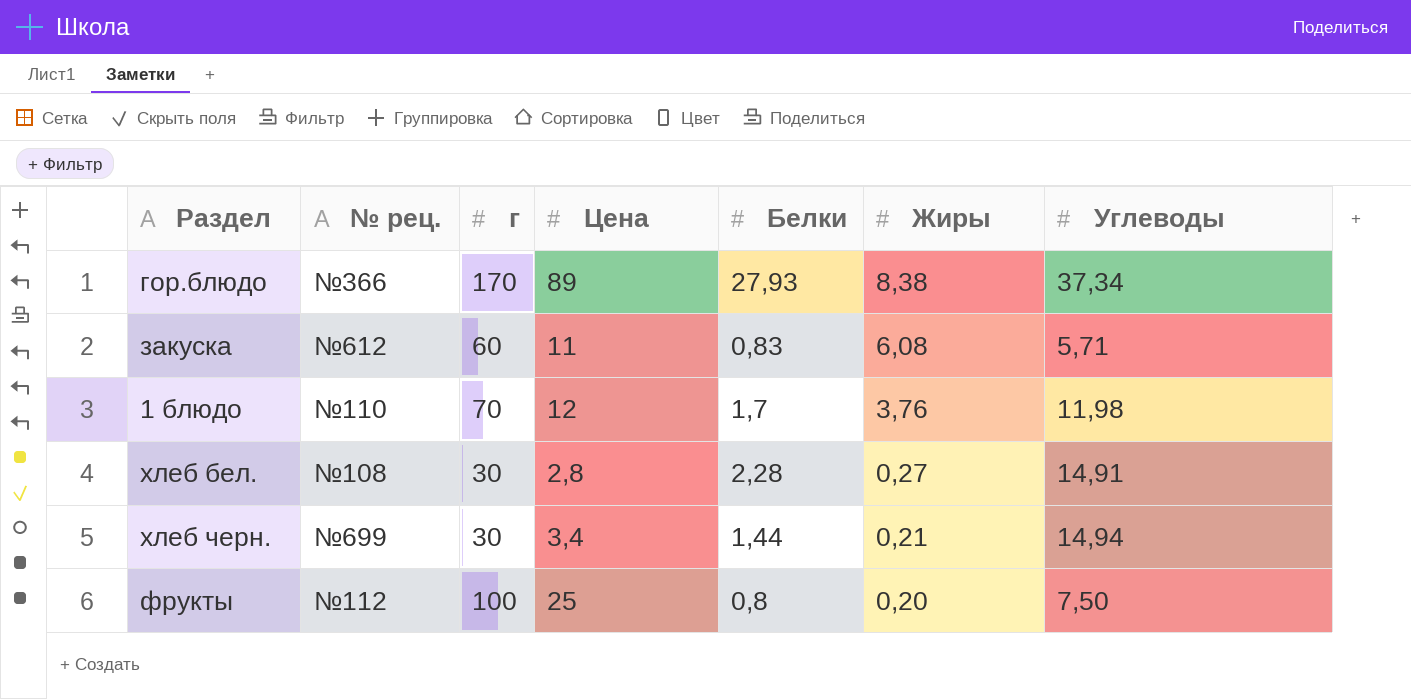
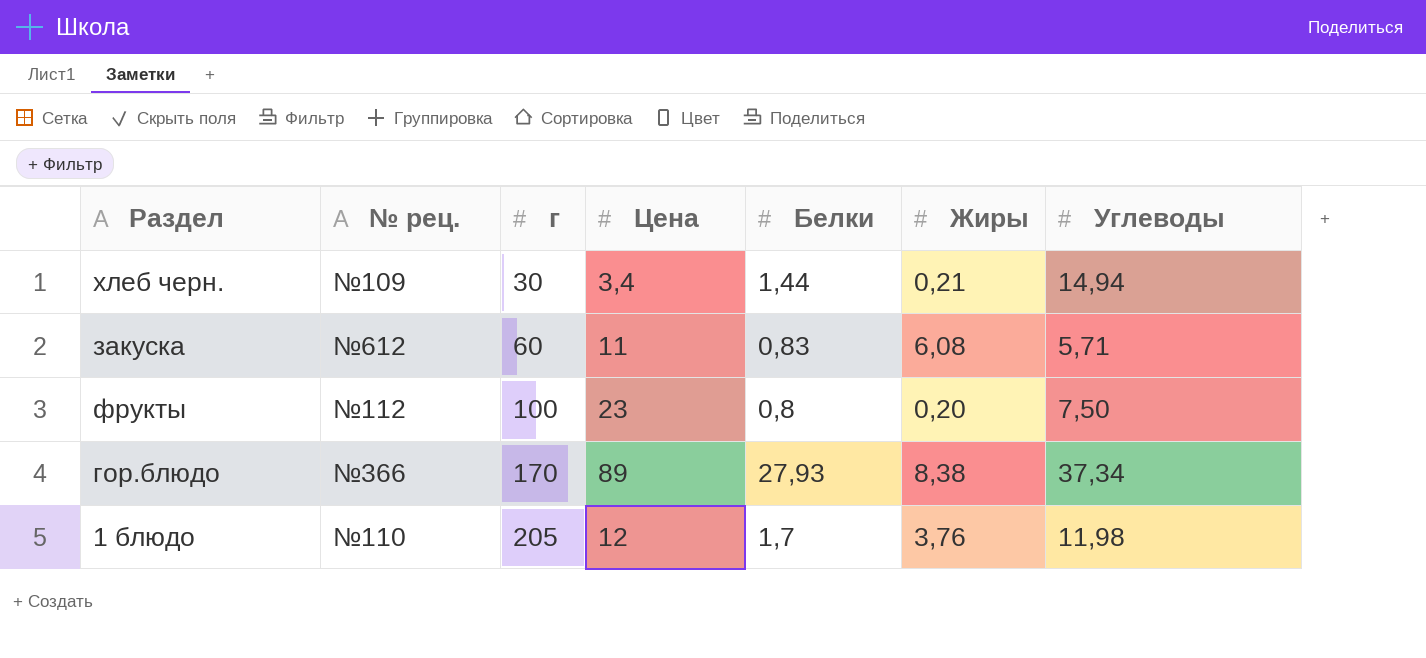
row order: Жиры descending -> г ascending
row хлеб бел.: №108 | 30 | 2,8 | 2,28 | 0,27 | 14,91 -> none
хлеб черн. | № рец.: №699 -> №109
фрукты | Цена: 25 -> 23
1 блюдо | г: 70 -> 205

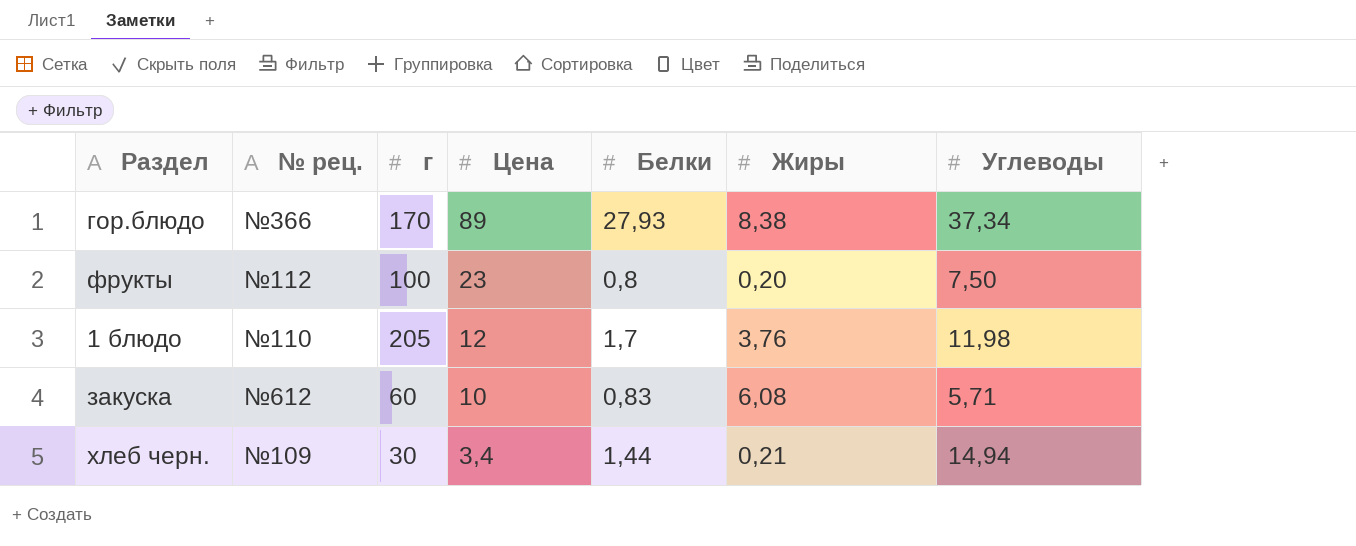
row order: г ascending -> Цена descending
закуска | Цена: 11 -> 10

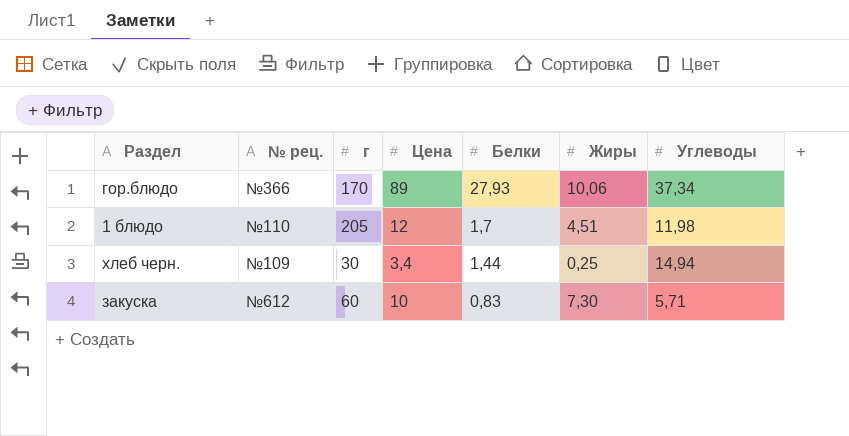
row order: Цена descending -> Белки descending
row фрукты: №112 | 100 | 23 | 0,8 | 0,20 | 7,50 -> none
гор.блюдо | Жиры: 8,38 -> 10,06
1 блюдо | Жиры: 3,76 -> 4,51
хлеб черн. | Жиры: 0,21 -> 0,25
закуска | Жиры: 6,08 -> 7,30

